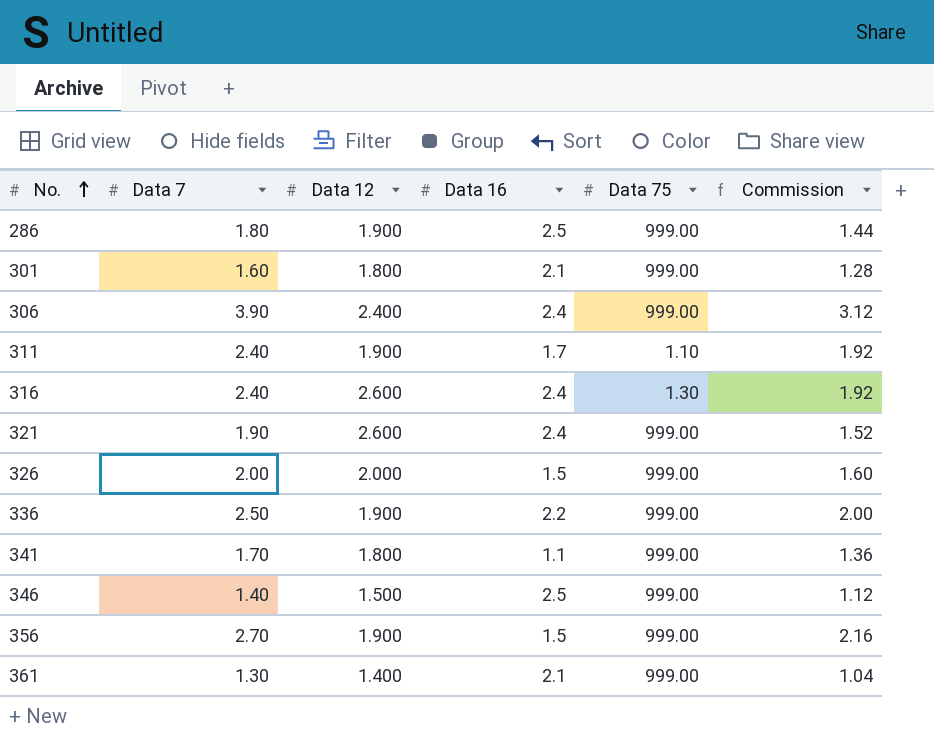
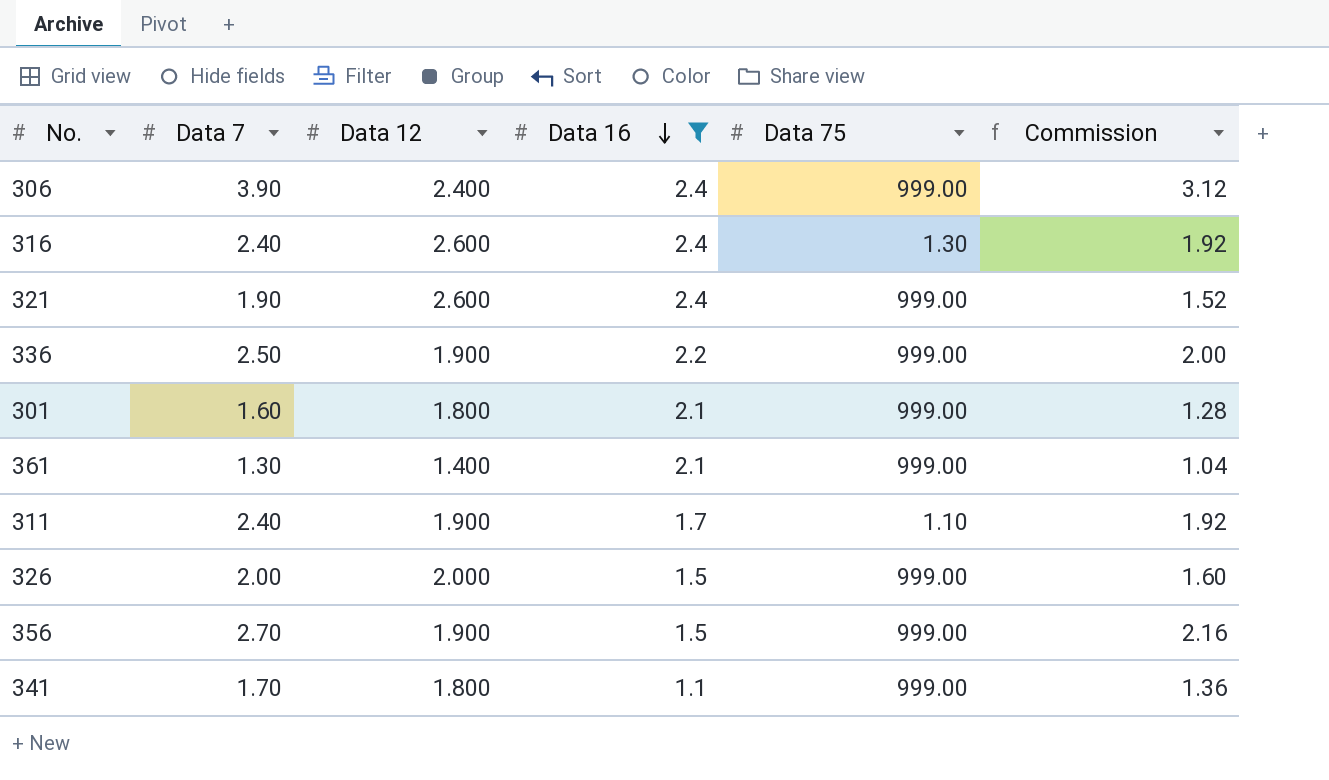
filter: none -> Data 16 != 2.5
row order: No. ascending -> Data 16 descending

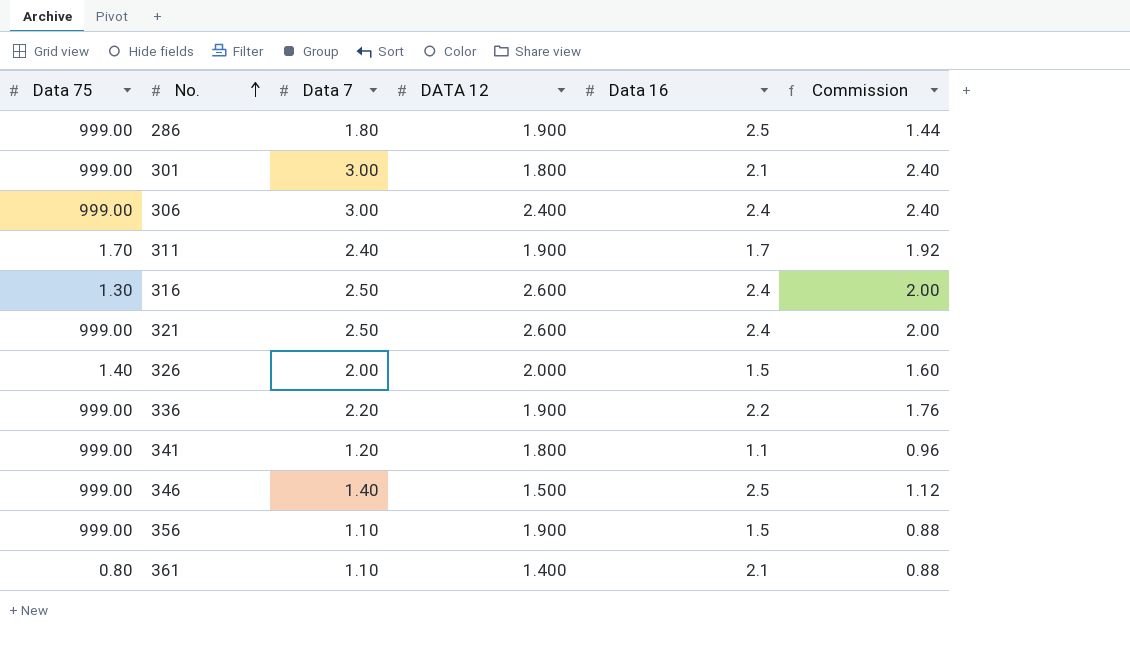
filter: Data 16 != 2.5 -> none
row order: Data 16 descending -> No. ascending
column Data 75 | position: 5 -> 1
column name: Data 12 -> DATA 12
301 | Data 7: 1.60 -> 3.00
301 | Commission: 1.28 -> 2.40
306 | Data 7: 3.90 -> 3.00
306 | Commission: 3.12 -> 2.40
311 | Data 75: 1.10 -> 1.70
316 | Data 7: 2.40 -> 2.50
316 | Commission: 1.92 -> 2.00
321 | Data 7: 1.90 -> 2.50
321 | Commission: 1.52 -> 2.00
326 | Data 75: 999.00 -> 1.40
336 | Data 7: 2.50 -> 2.20
336 | Commission: 2.00 -> 1.76
341 | Data 7: 1.70 -> 1.20
341 | Commission: 1.36 -> 0.96
356 | Data 7: 2.70 -> 1.10
356 | Commission: 2.16 -> 0.88
361 | Data 75: 999.00 -> 0.80
361 | Data 7: 1.30 -> 1.10
361 | Commission: 1.04 -> 0.88

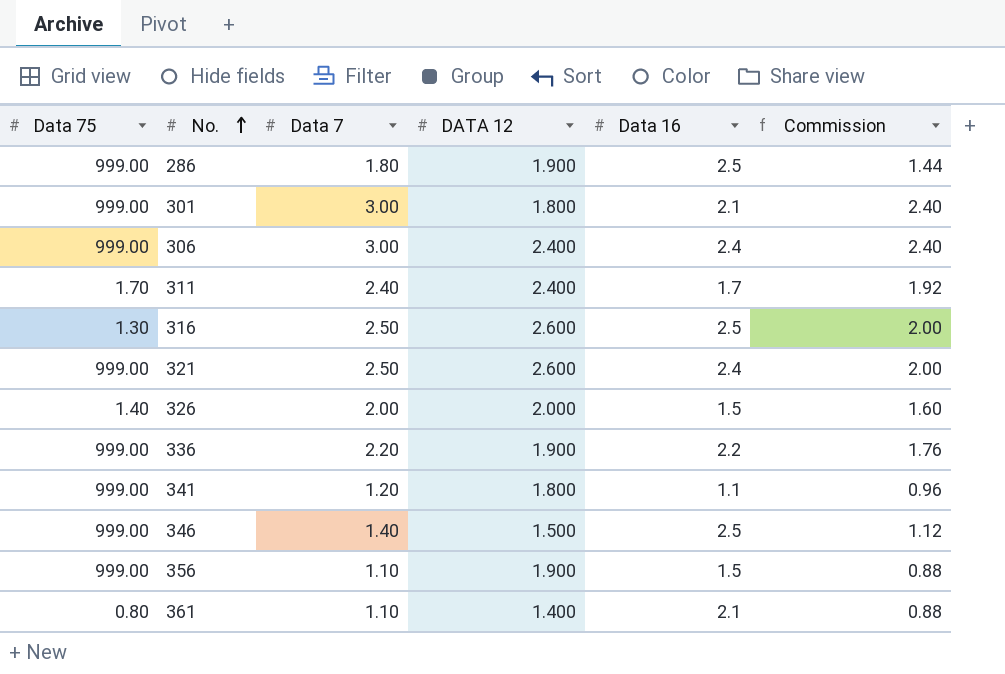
311 | DATA 12: 1.900 -> 2.400
316 | Data 16: 2.4 -> 2.5

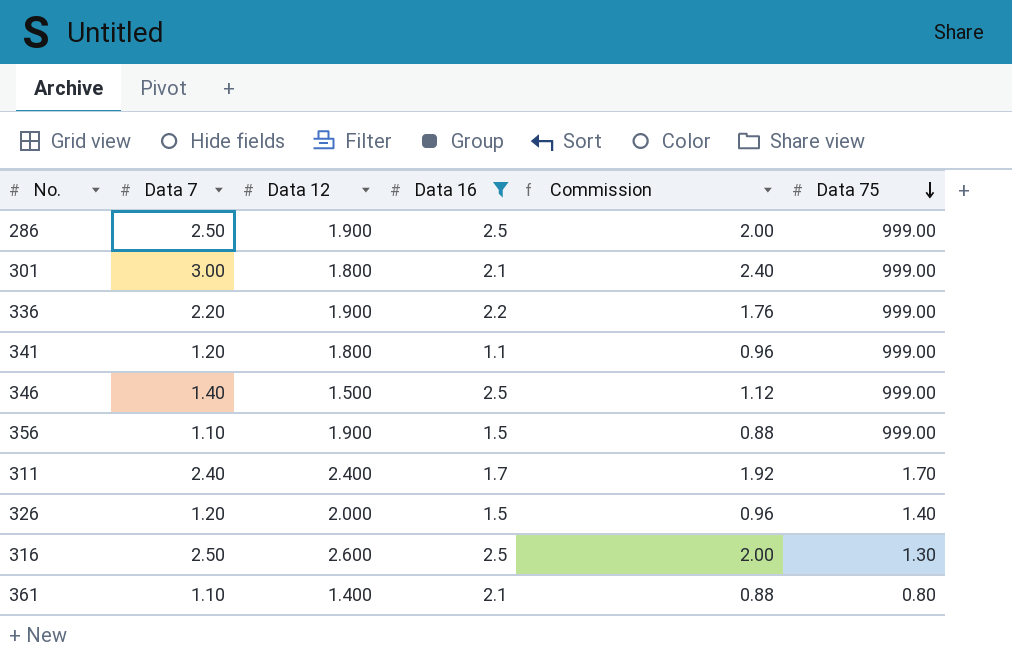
filter: none -> Data 16 != 2.4
row order: No. ascending -> Data 75 descending
column name: DATA 12 -> Data 12
column Data 75 | position: 1 -> 6
286 | Data 7: 1.80 -> 2.50
286 | Commission: 1.44 -> 2.00
326 | Data 7: 2.00 -> 1.20
326 | Commission: 1.60 -> 0.96

